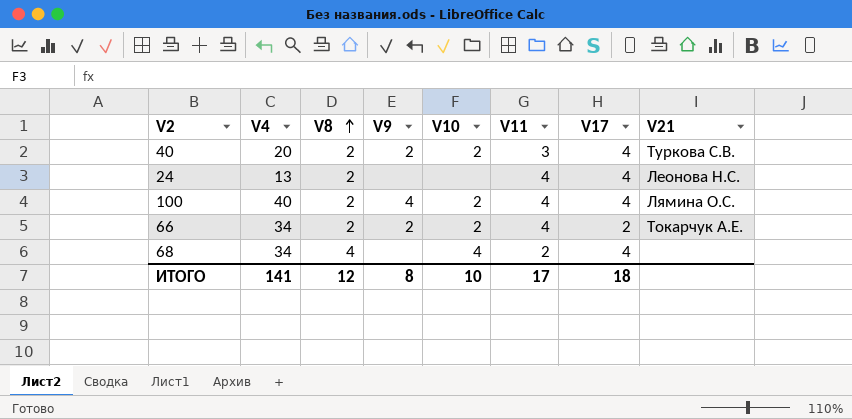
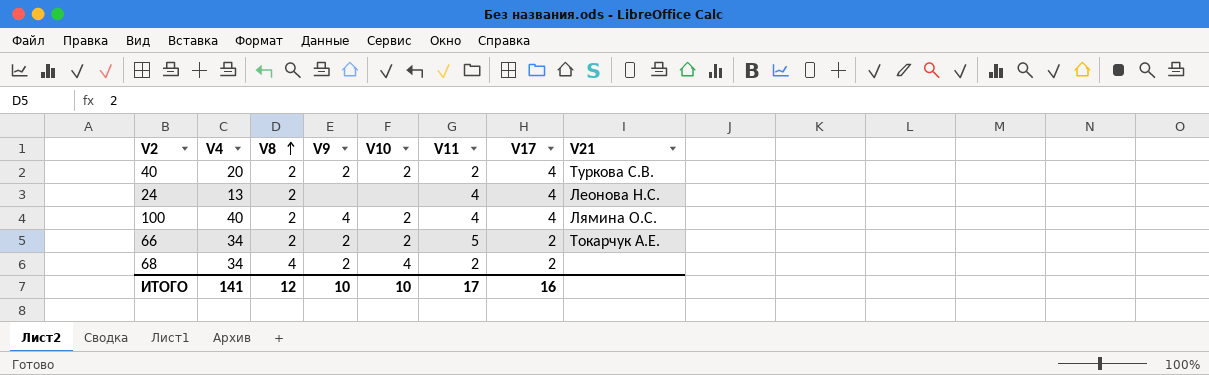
40 | V11: 3 -> 2
66 | V11: 4 -> 5
68 | V9: none -> 2
68 | V17: 4 -> 2
ИТОГО | V9: 8 -> 10
ИТОГО | V17: 18 -> 16

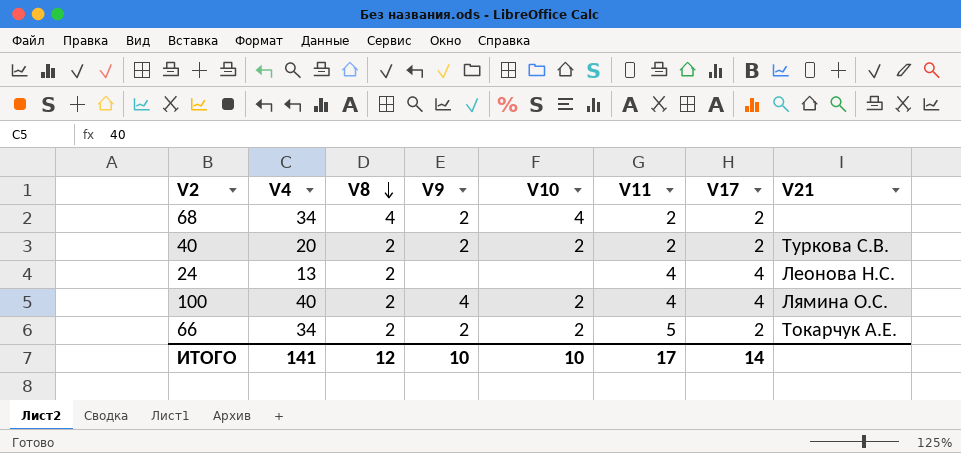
row order: V8 ascending -> V8 descending
40 | V17: 4 -> 2
ИТОГО | V17: 16 -> 14

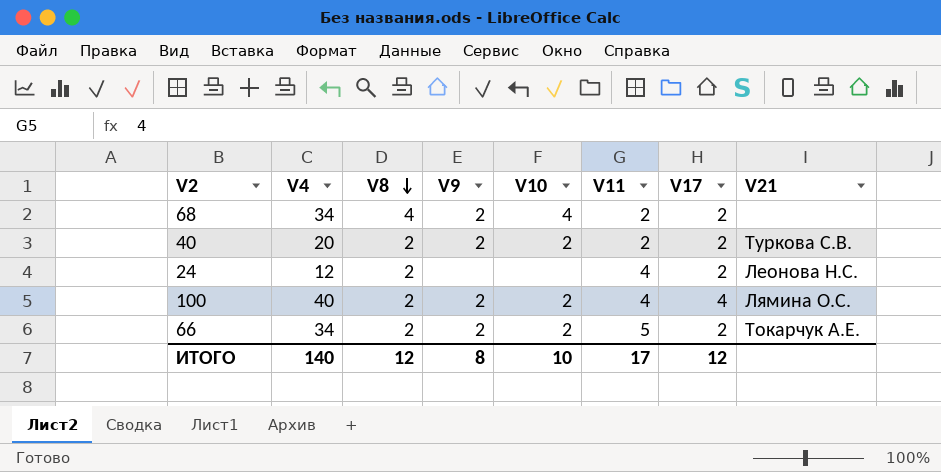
24 | V4: 13 -> 12
24 | V17: 4 -> 2
100 | V9: 4 -> 2
ИТОГО | V4: 141 -> 140
ИТОГО | V9: 10 -> 8
ИТОГО | V17: 14 -> 12

